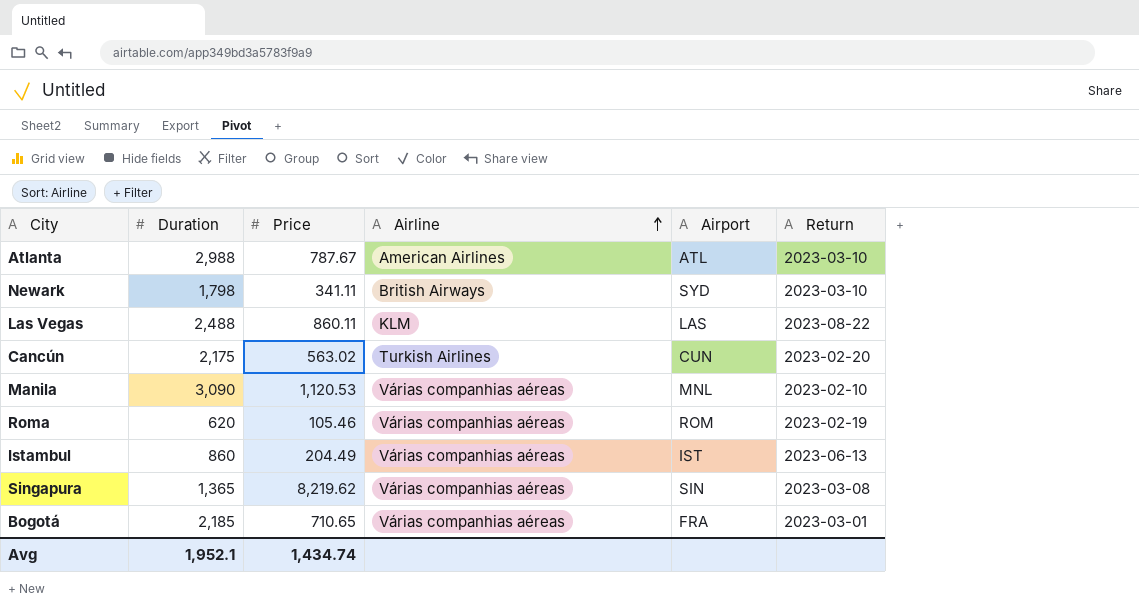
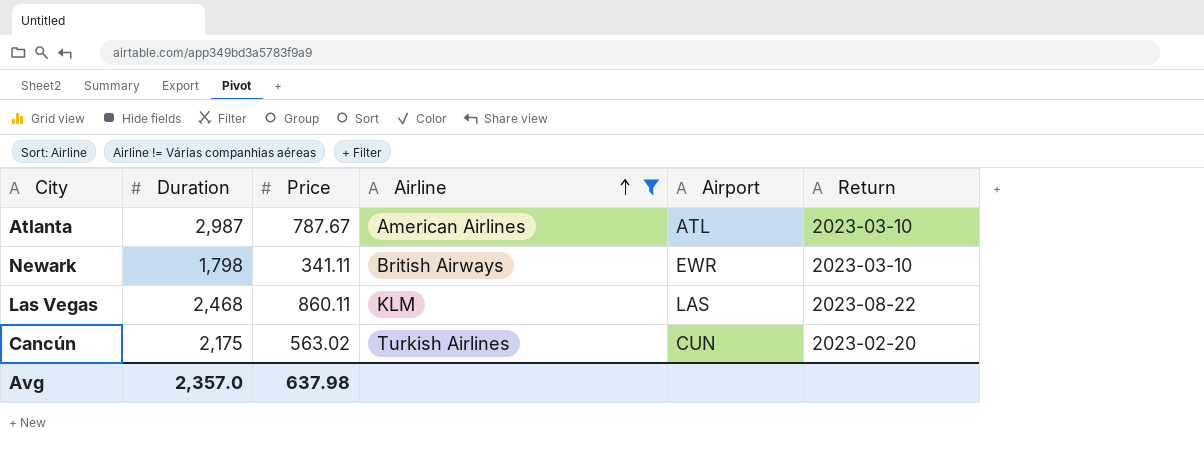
filter: none -> Airline != Várias companhias aéreas
Atlanta | Duration: 2,988 -> 2,987
Newark | Airport: SYD -> EWR
Las Vegas | Duration: 2,488 -> 2,468
Avg | Duration: 1,952.1 -> 2,357.0
Avg | Price: 1,434.74 -> 637.98

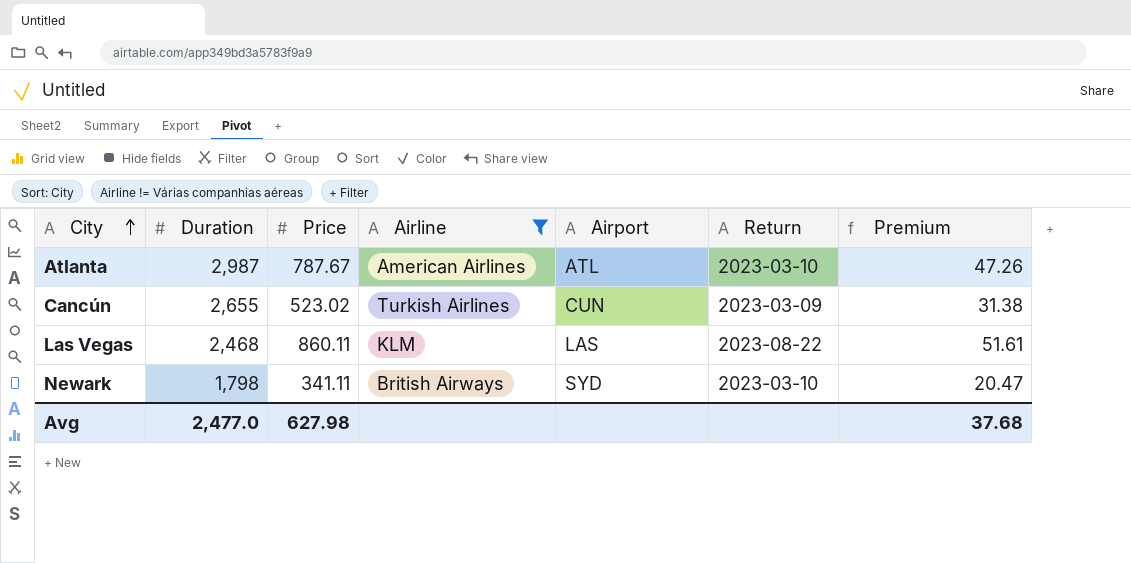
row order: Airline ascending -> City ascending
column Premium | formula: none -> [Price] * 0.06
Cancún | Duration: 2,175 -> 2,655
Cancún | Price: 563.02 -> 523.02
Cancún | Return: 2023-02-20 -> 2023-03-09
Newark | Airport: EWR -> SYD
Avg | Duration: 2,357.0 -> 2,477.0
Avg | Price: 637.98 -> 627.98

